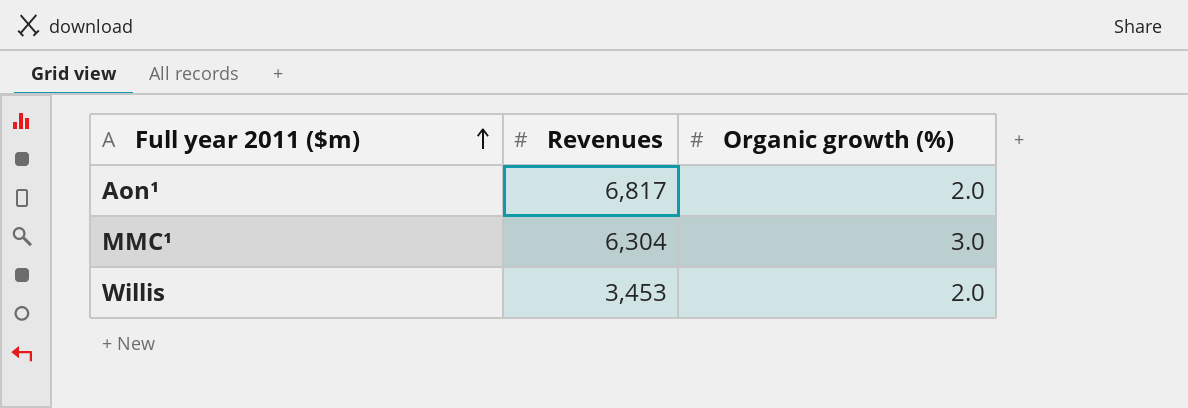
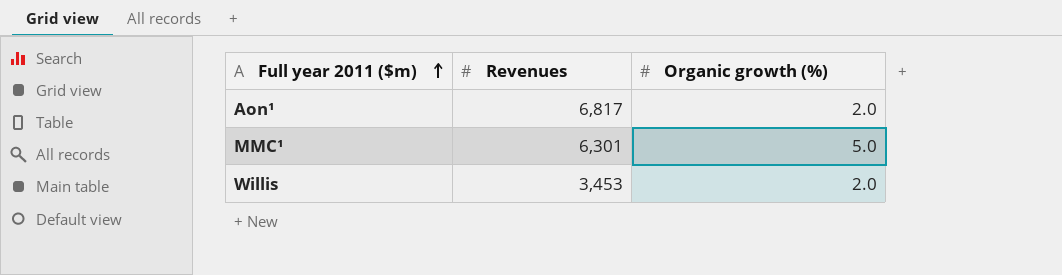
MMC¹ | Revenues: 6,304 -> 6,301
MMC¹ | Organic growth (%): 3.0 -> 5.0

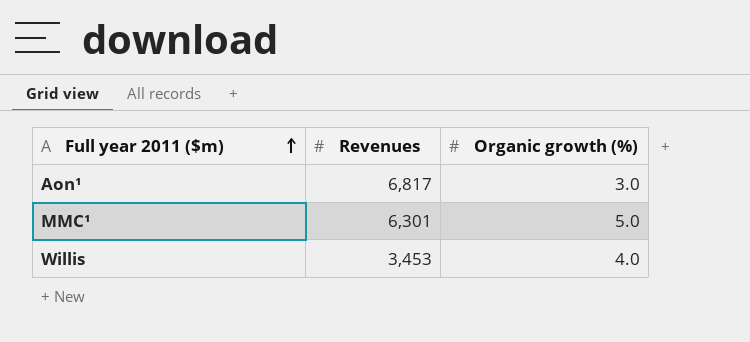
Aon¹ | Organic growth (%): 2.0 -> 3.0
Willis | Organic growth (%): 2.0 -> 4.0

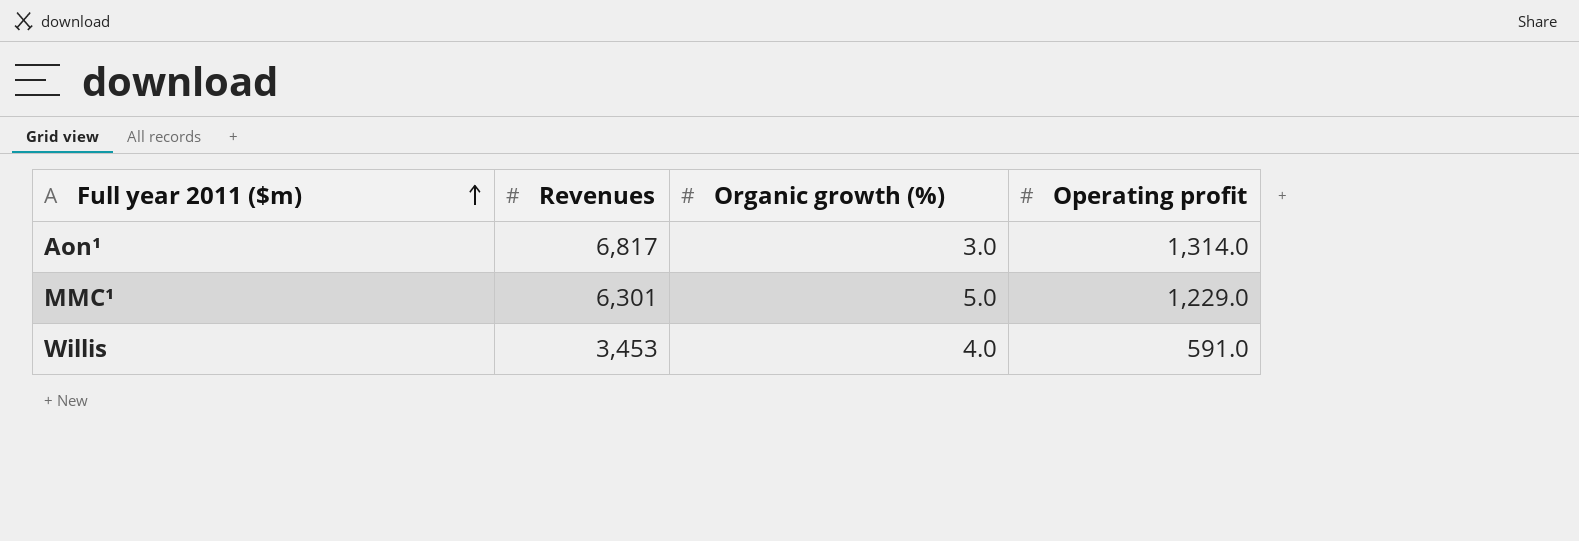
column Operating profit | position: none -> 4

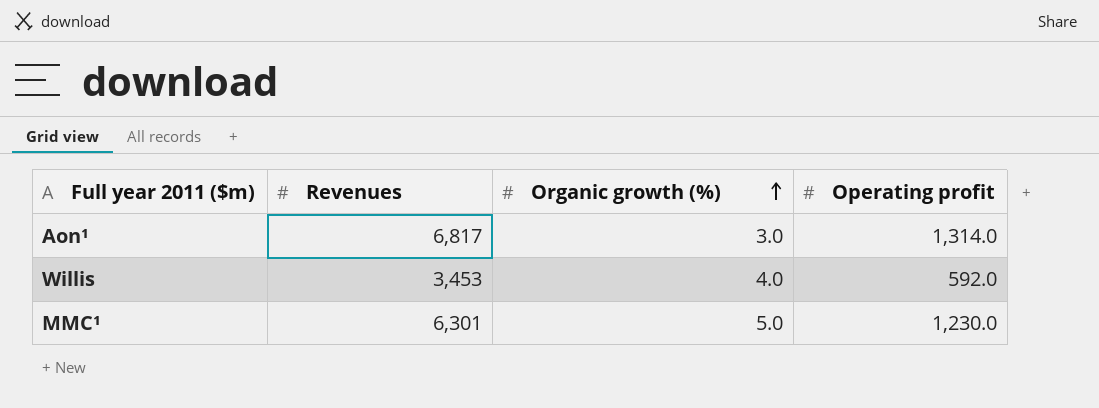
row order: Full year 2011 ($m) ascending -> Organic growth (%) ascending
Willis | Operating profit: 591.0 -> 592.0
MMC¹ | Operating profit: 1,229.0 -> 1,230.0

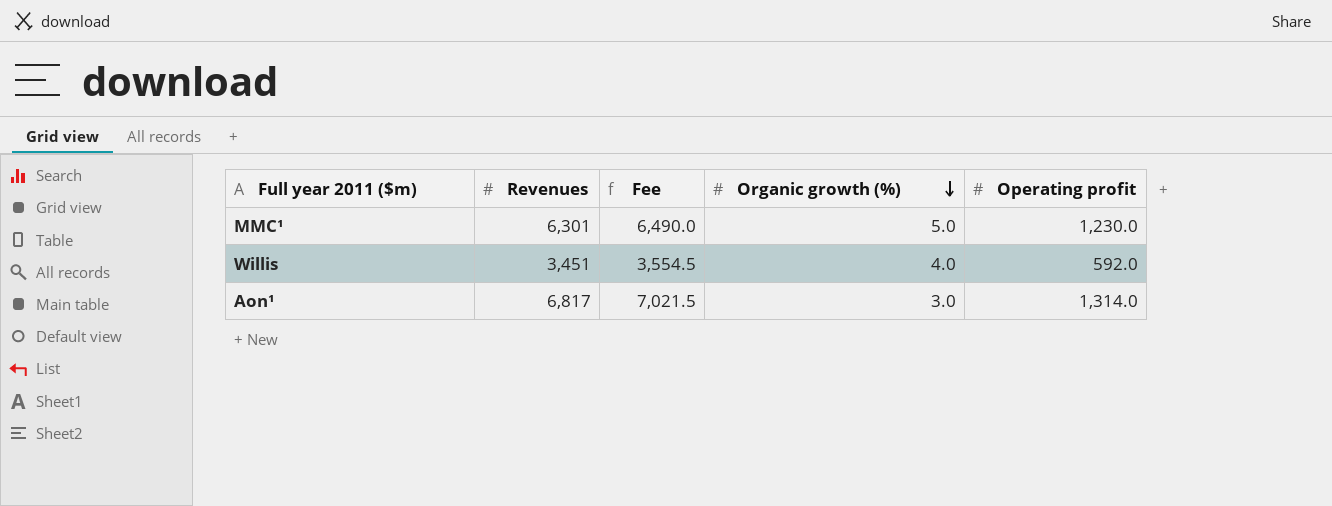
row order: Organic growth (%) ascending -> Organic growth (%) descending
column Fee | formula: none -> [Revenues] * 1.03
Willis | Revenues: 3,453 -> 3,451

